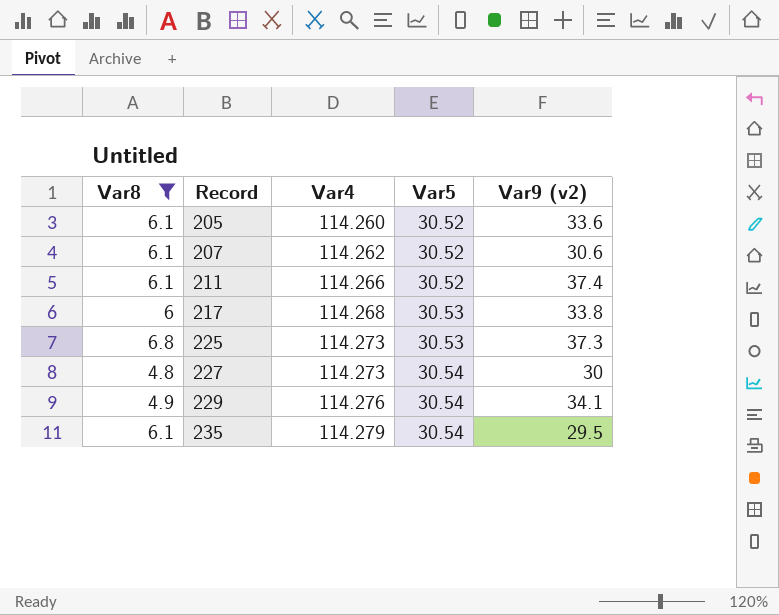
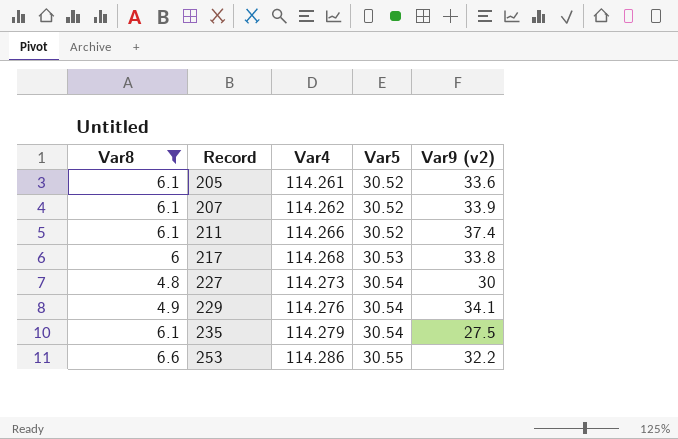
row 225: 6.8 | 114.273 | 30.53 | 37.3 -> none
205 | Var4: 114.260 -> 114.261
207 | Var9 (v2): 30.6 -> 33.9
235 | Var9 (v2): 29.5 -> 27.5
row 253: none -> 6.6 | 114.286 | 30.55 | 32.2

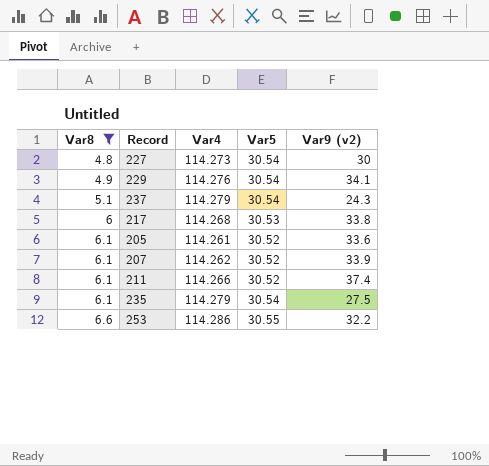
row order: Record ascending -> Var8 ascending
row 237: none -> 5.1 | 114.279 | 30.54 | 24.3

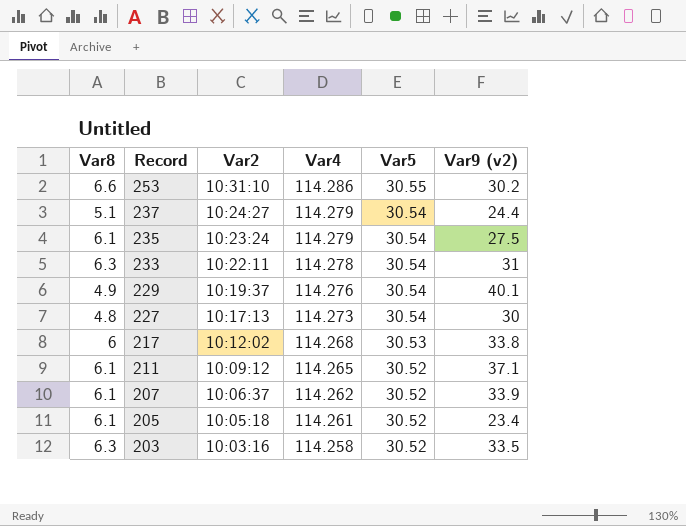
filter: Var8 != 6.3 -> none
row order: Var8 ascending -> Record descending
column Var2 | position: none -> 3
253 | Var9 (v2): 32.2 -> 30.2
237 | Var9 (v2): 24.3 -> 24.4
229 | Var9 (v2): 34.1 -> 40.1
211 | Var4: 114.266 -> 114.265
211 | Var9 (v2): 37.4 -> 37.1
205 | Var9 (v2): 33.6 -> 23.4

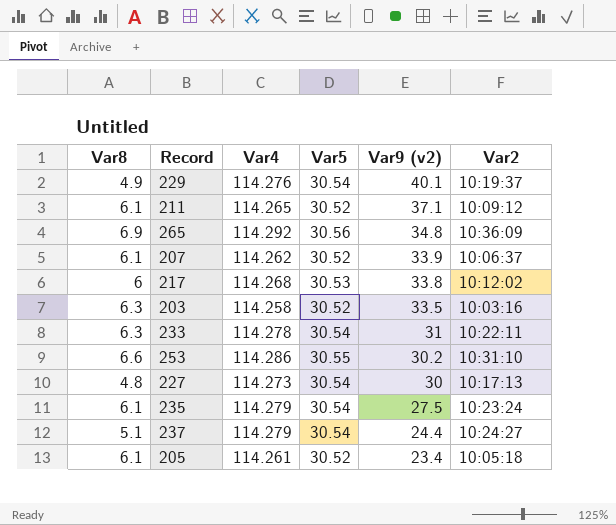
row order: Record descending -> Var9 (v2) descending
column Var2 | position: 3 -> 6
row 265: none -> 6.9 | 114.292 | 30.56 | 34.8 | 10:36:09

